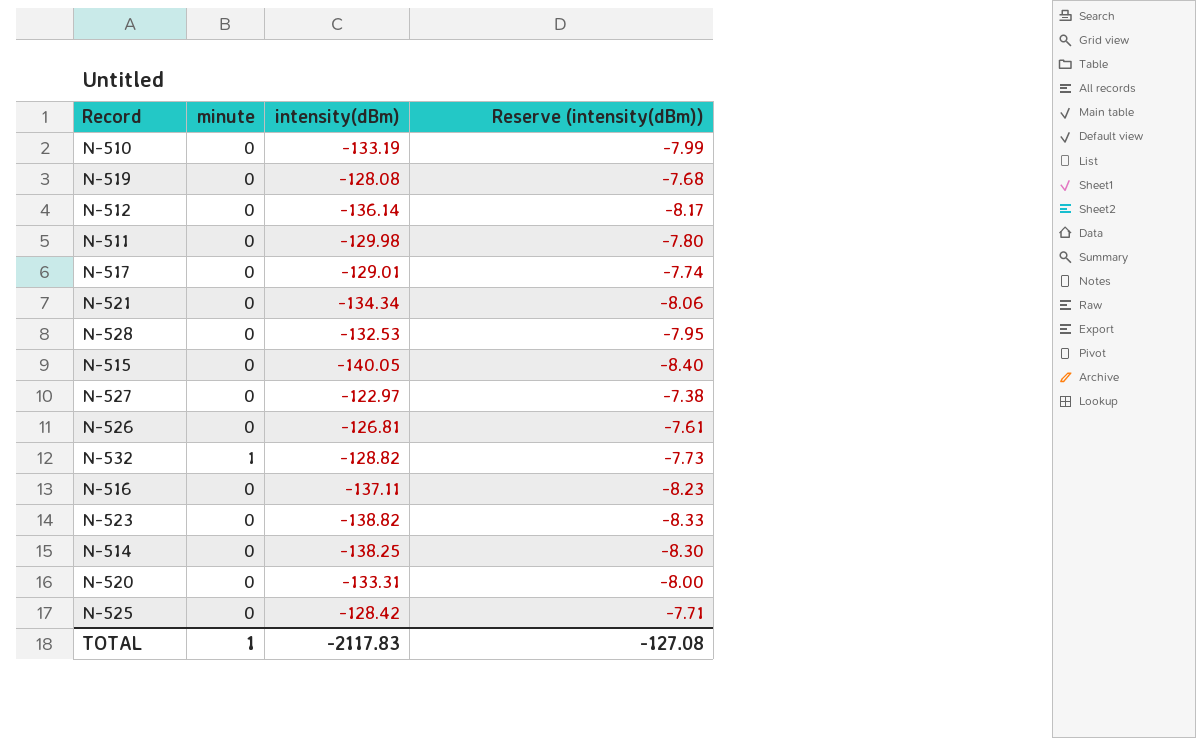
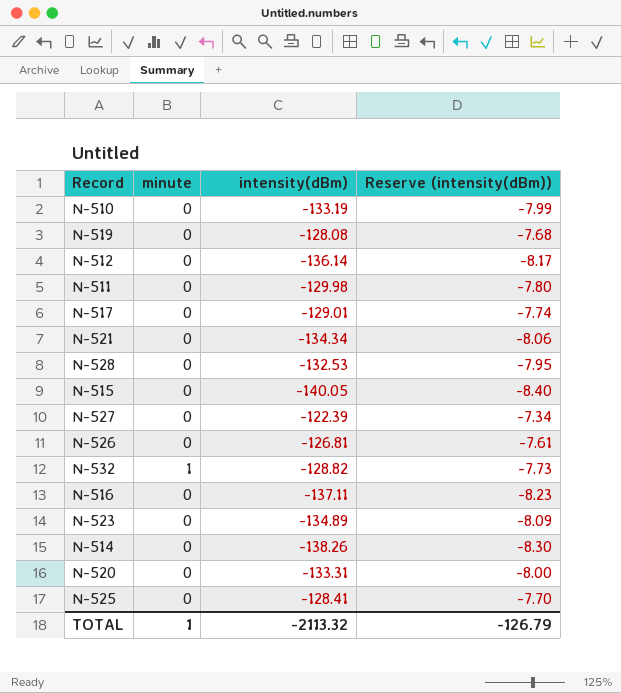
N-527 | intensity(dBm): -122.97 -> -122.39
N-527 | Reserve (intensity(dBm)): -7.38 -> -7.34
N-523 | intensity(dBm): -138.82 -> -134.89
N-523 | Reserve (intensity(dBm)): -8.33 -> -8.09
N-514 | intensity(dBm): -138.25 -> -138.26
N-525 | intensity(dBm): -128.42 -> -128.41
N-525 | Reserve (intensity(dBm)): -7.71 -> -7.70
TOTAL | intensity(dBm): -2117.83 -> -2113.32
TOTAL | Reserve (intensity(dBm)): -127.08 -> -126.79

